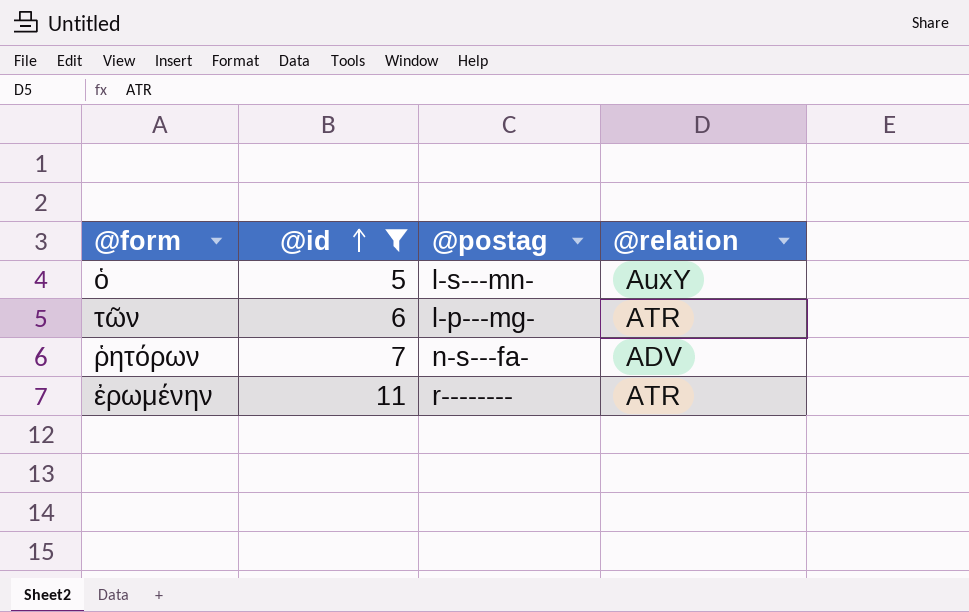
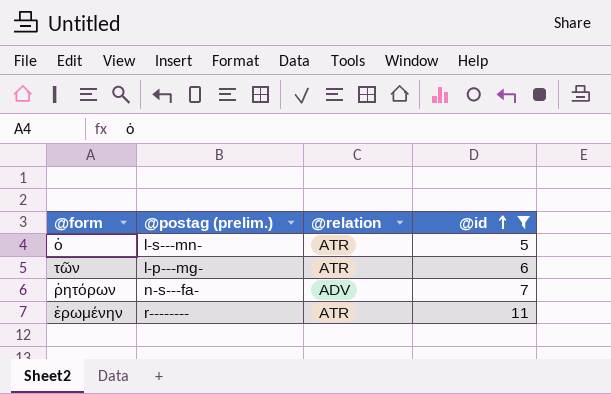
column name: @postag -> @postag (prelim.)
column @id | position: 2 -> 4
ὁ | @relation: AuxY -> ATR

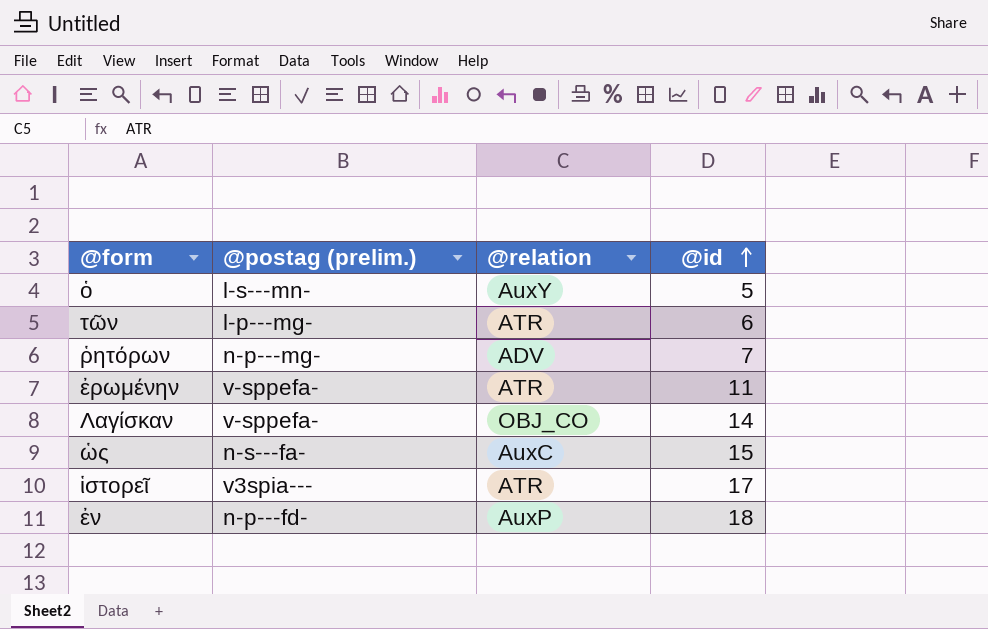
filter: @id <= 11 -> none
ὁ | @relation: ATR -> AuxY
ῥητόρων | @postag (prelim.): n-s---fa- -> n-p---mg-
ἐρωμένην | @postag (prelim.): r-------- -> v-sppefa-

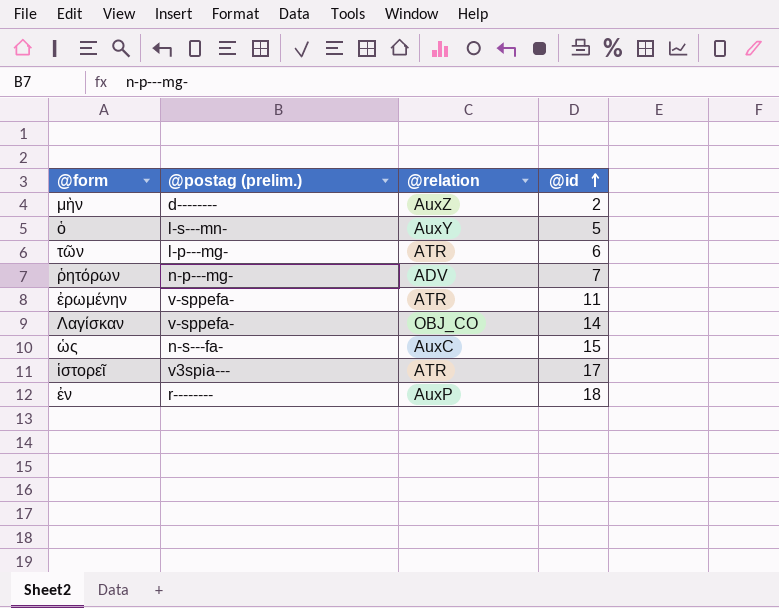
row μὴν: none -> d-------- | AuxZ | 2
ἐν | @postag (prelim.): n-p---fd- -> r--------

